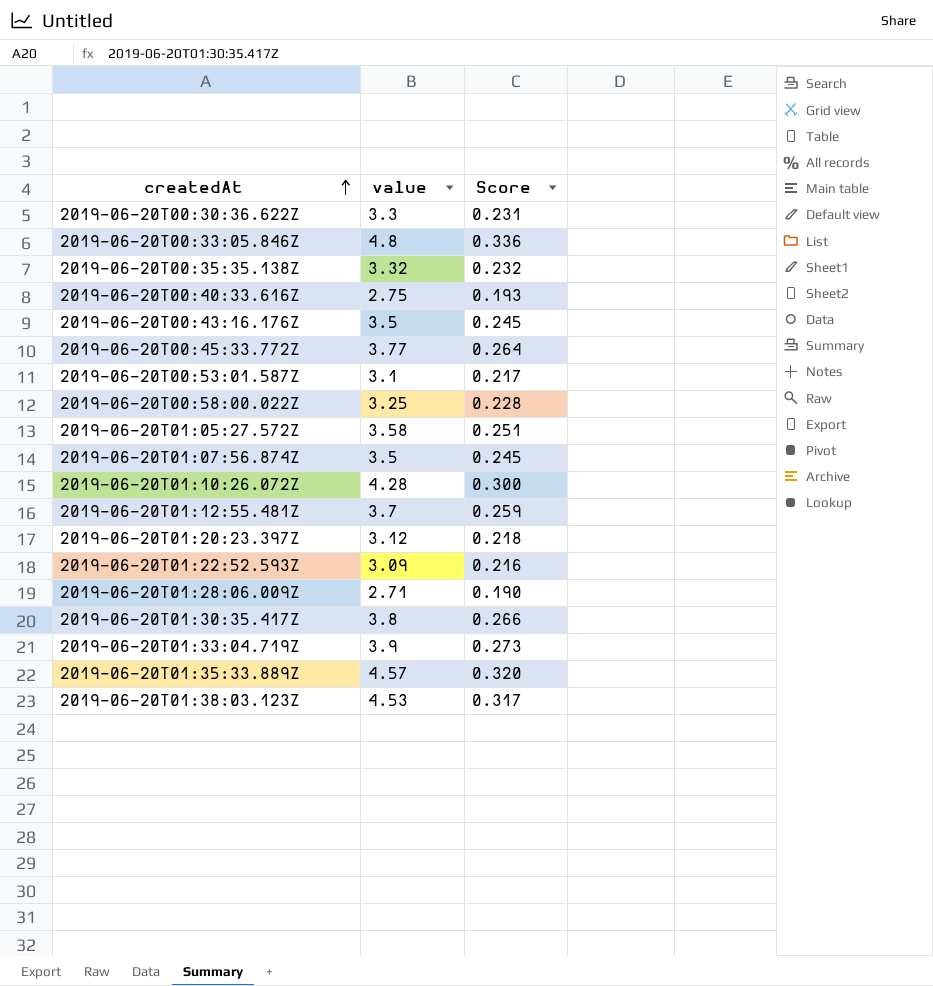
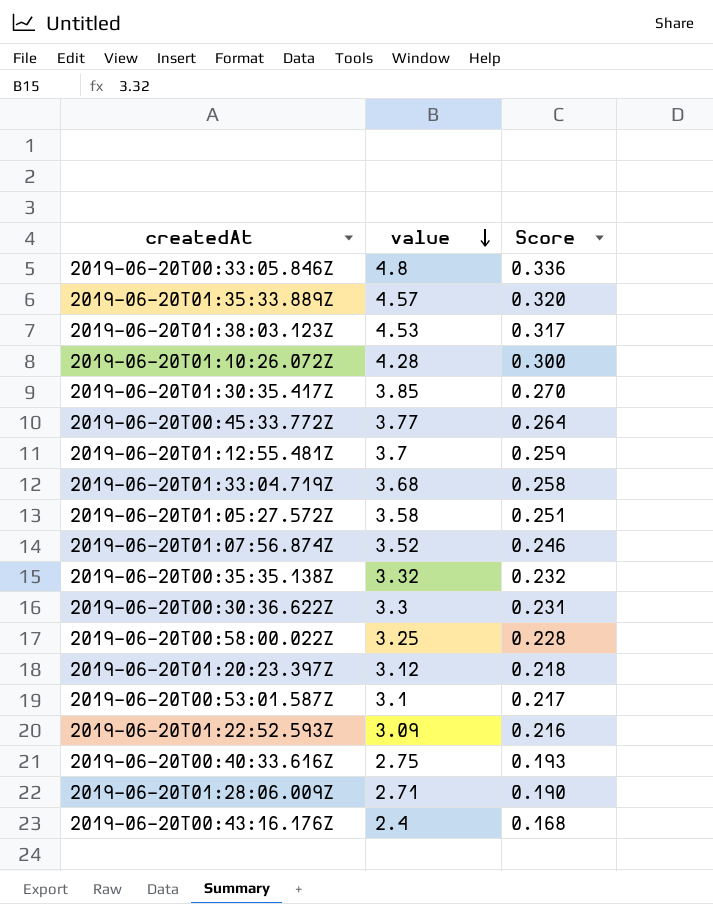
row order: createdAt ascending -> value descending
2019-06-20T01:30:35.417Z | value: 3.8 -> 3.85
2019-06-20T01:30:35.417Z | Score: 0.266 -> 0.270
2019-06-20T01:33:04.719Z | value: 3.9 -> 3.68
2019-06-20T01:33:04.719Z | Score: 0.273 -> 0.258
2019-06-20T01:07:56.874Z | value: 3.5 -> 3.52
2019-06-20T01:07:56.874Z | Score: 0.245 -> 0.246
2019-06-20T00:43:16.176Z | value: 3.5 -> 2.4
2019-06-20T00:43:16.176Z | Score: 0.245 -> 0.168

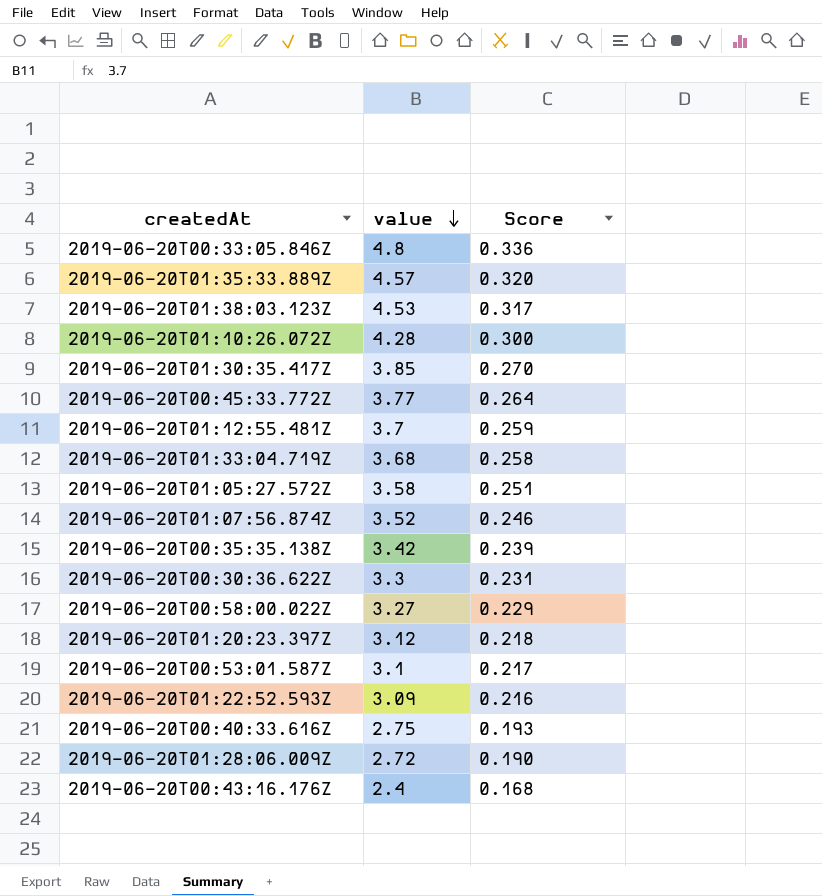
2019-06-20T00:35:35.138Z | value: 3.32 -> 3.42
2019-06-20T00:35:35.138Z | Score: 0.232 -> 0.239
2019-06-20T00:58:00.022Z | value: 3.25 -> 3.27
2019-06-20T00:58:00.022Z | Score: 0.228 -> 0.229
2019-06-20T01:28:06.009Z | value: 2.71 -> 2.72

